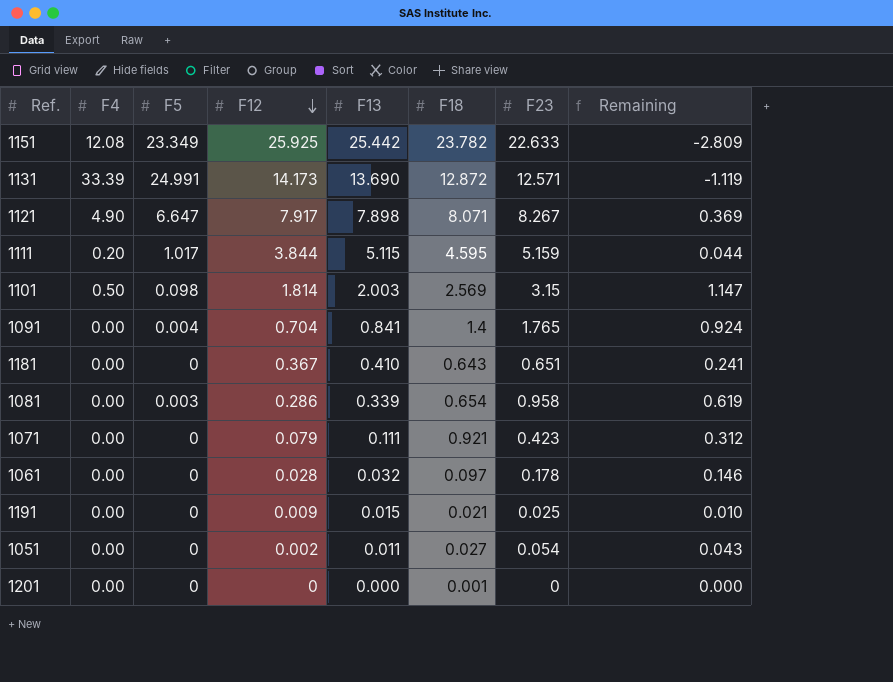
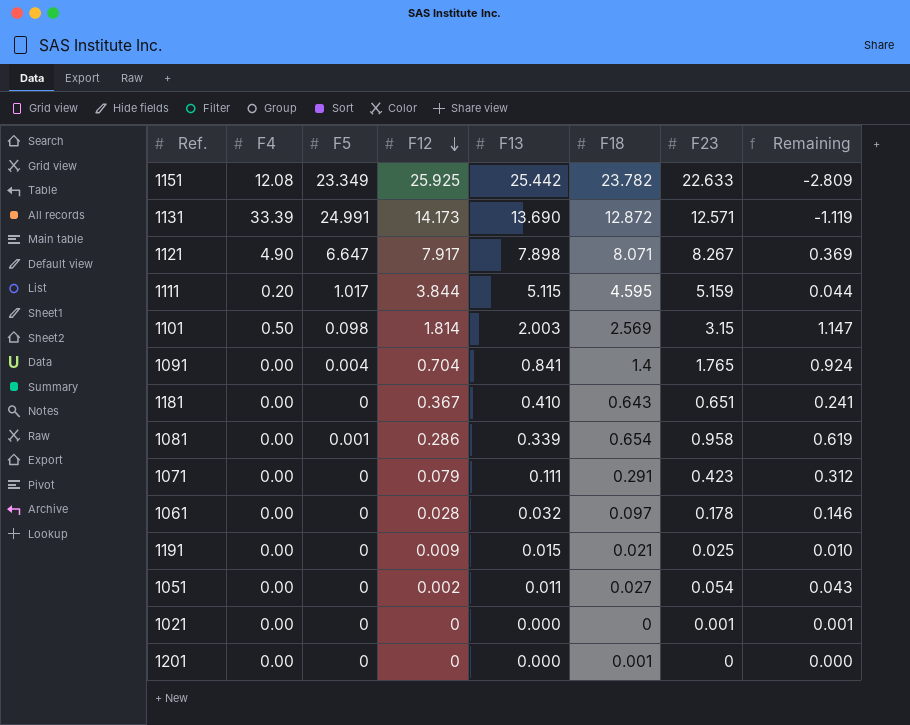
1081 | F5: 0.003 -> 0.001
1071 | F18: 0.921 -> 0.291
row 1021: none -> 0.00 | 0 | 0 | 0.000 | 0 | 0.001 | 0.001

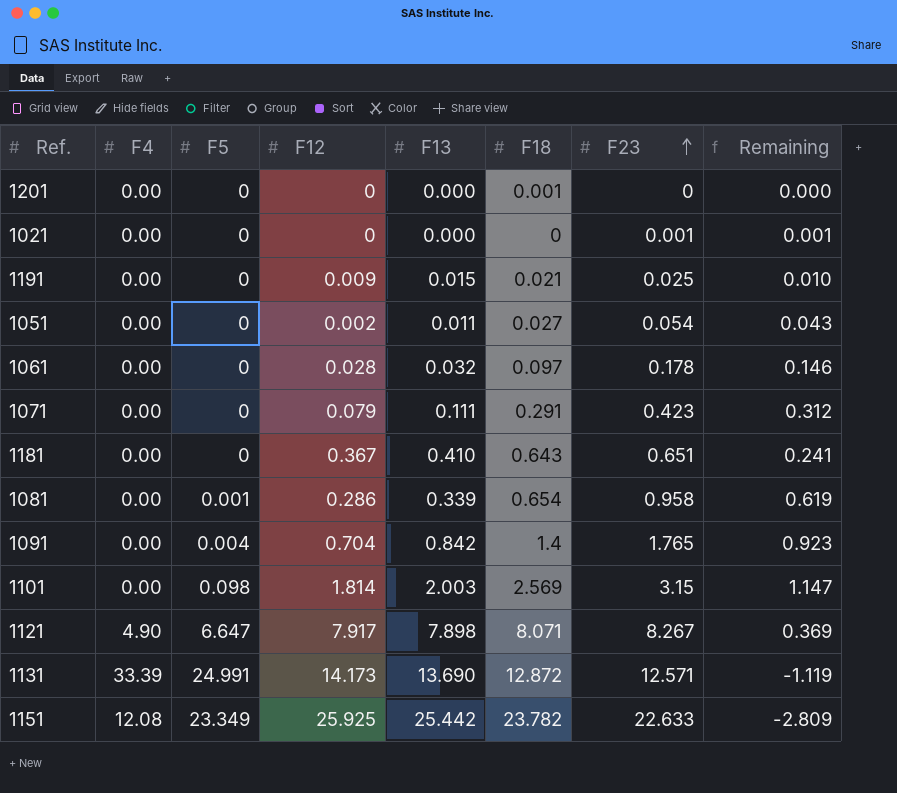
row order: F12 descending -> F23 ascending
row 1111: 0.20 | 1.017 | 3.844 | 5.115 | 4.595 | 5.159 | 0.044 -> none
1091 | F13: 0.841 -> 0.842
1091 | Remaining: 0.924 -> 0.923
1101 | F4: 0.50 -> 0.00

